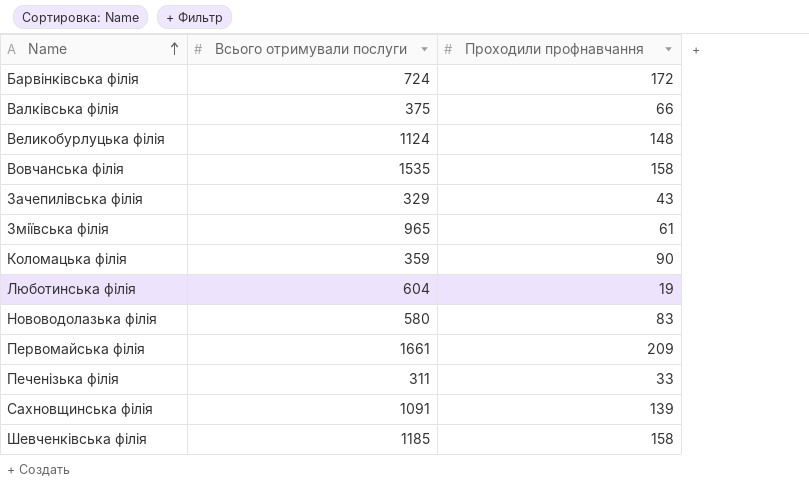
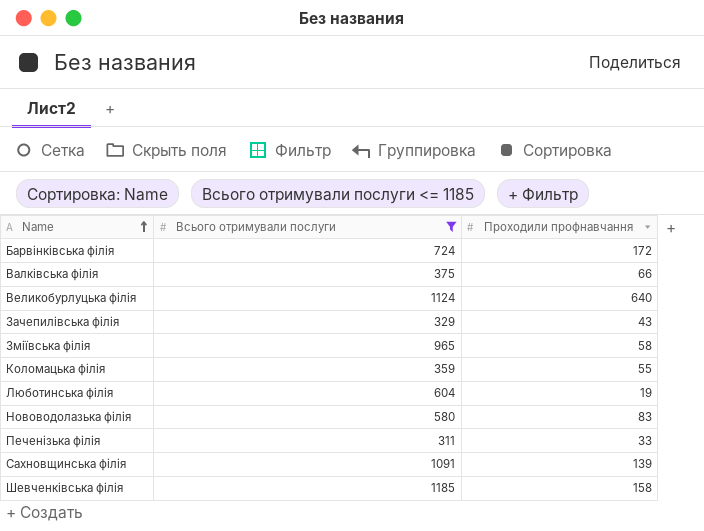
filter: none -> Всього отримували послуги <= 1185
Великобурлуцька філія | Проходили профнавчання: 148 -> 640
Зміївська філія | Проходили профнавчання: 61 -> 58
Коломацька філія | Проходили профнавчання: 90 -> 55

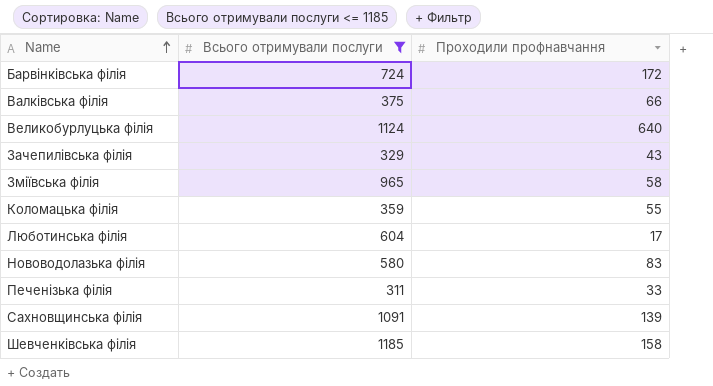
Люботинська філія | Проходили профнавчання: 19 -> 17

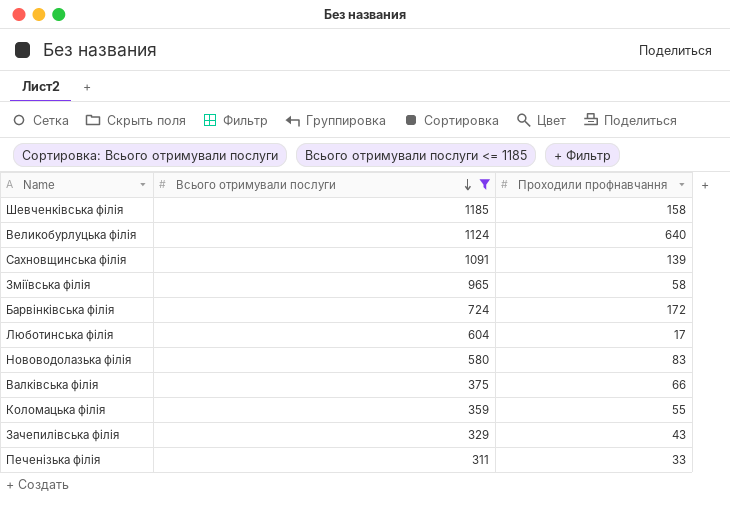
row order: Name ascending -> Всього отримували послуги descending

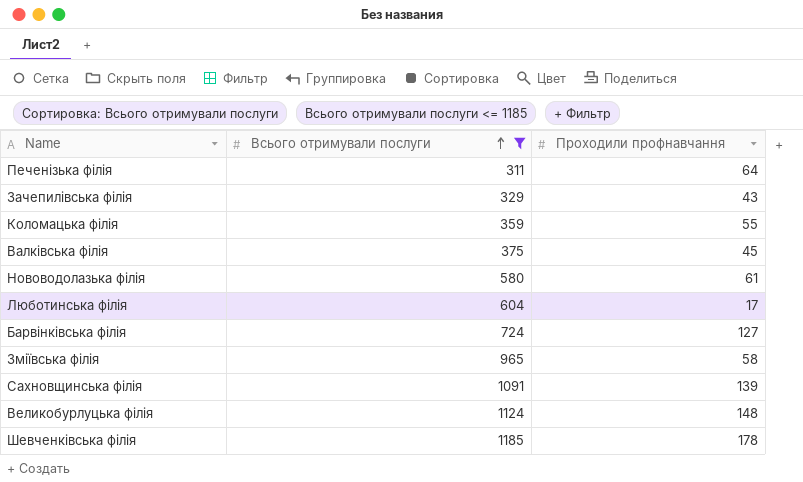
row order: Всього отримували послуги descending -> Всього отримували послуги ascending
Печенізька філія | Проходили профнавчання: 33 -> 64
Валківська філія | Проходили профнавчання: 66 -> 45
Нововодолазька філія | Проходили профнавчання: 83 -> 61
Барвінківська філія | Проходили профнавчання: 172 -> 127
Великобурлуцька філія | Проходили профнавчання: 640 -> 148
Шевченківська філія | Проходили профнавчання: 158 -> 178

